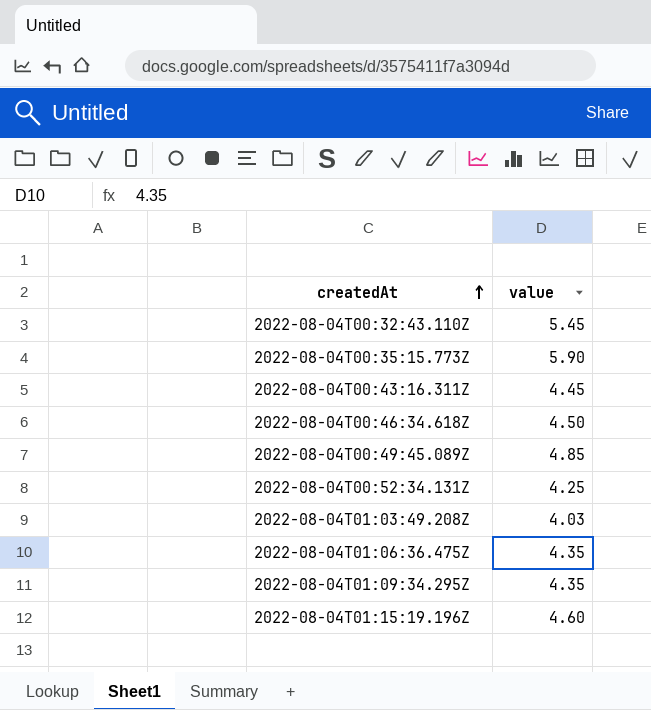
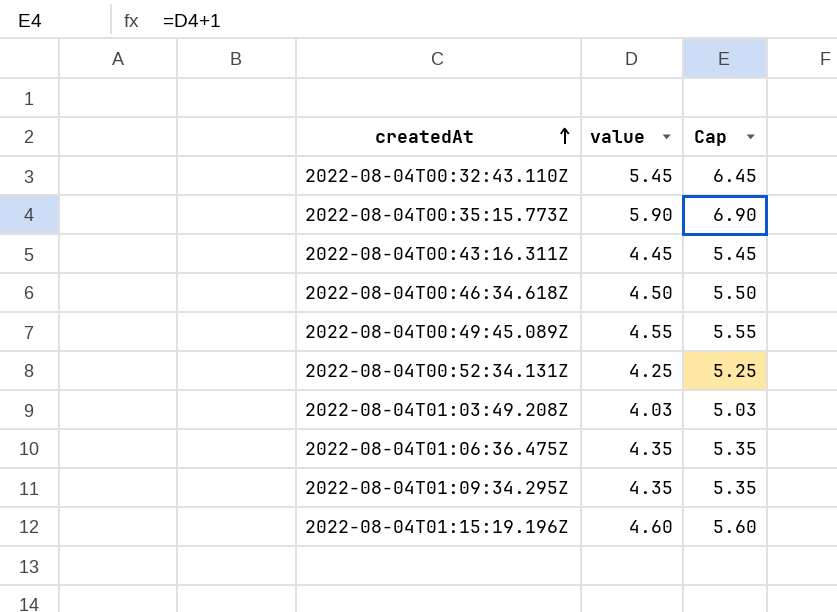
column Cap | formula: none -> [value] + 1
2022-08-04T00:49:45.089Z | value: 4.85 -> 4.55

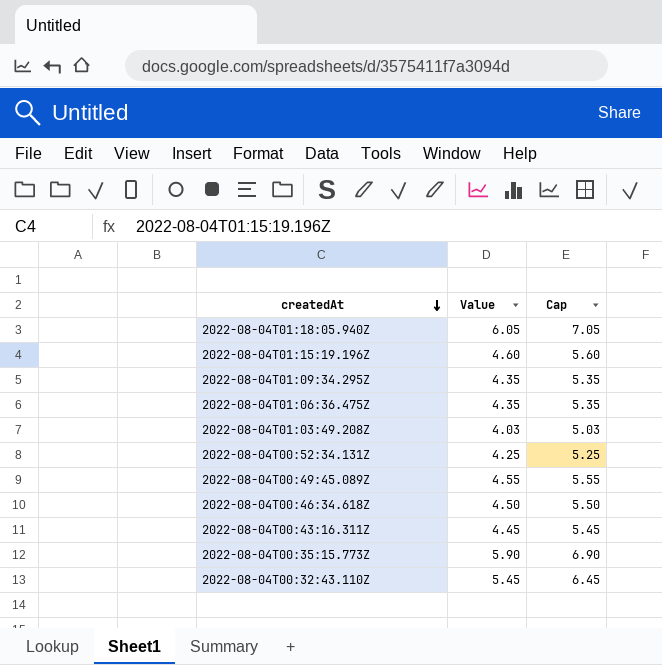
row order: createdAt ascending -> createdAt descending
column name: value -> Value
row 2022-08-04T01:18:05.940Z: none -> 6.05 | 7.05

